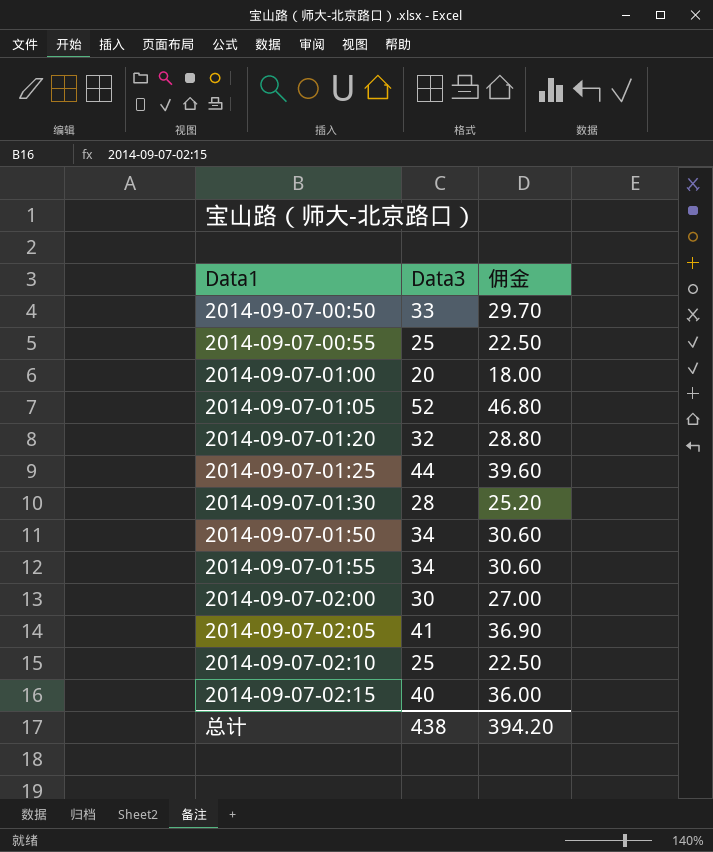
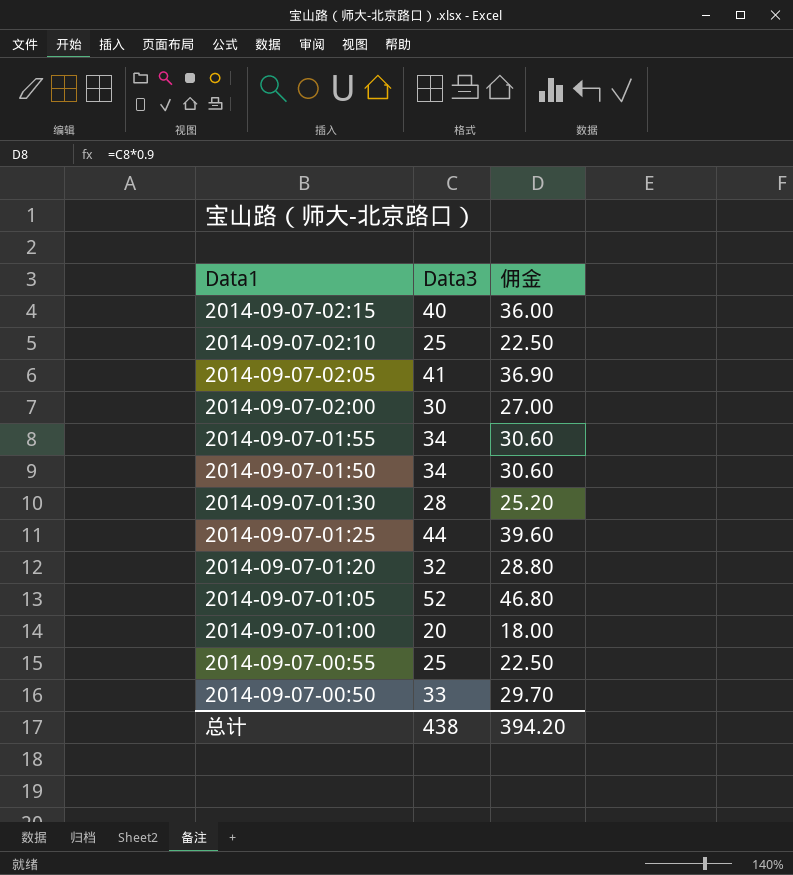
row order: Data1 ascending -> Data1 descending

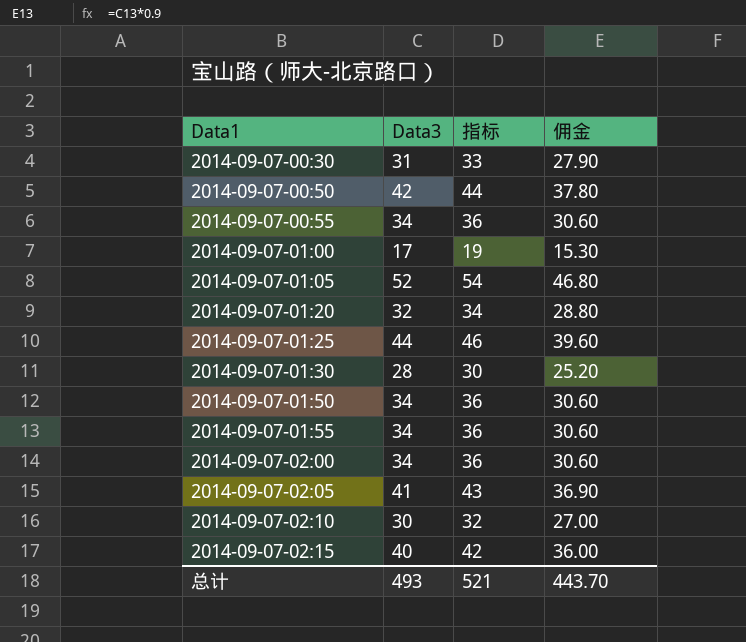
row order: Data1 descending -> Data1 ascending
column 指标 | formula: none -> [Data3] + 2
row 2014-09-07-00:30: none -> 31 | 33 | 27.90
2014-09-07-00:50 | Data3: 33 -> 42
2014-09-07-00:50 | 佣金: 29.70 -> 37.80
2014-09-07-00:55 | Data3: 25 -> 34
2014-09-07-00:55 | 佣金: 22.50 -> 30.60
2014-09-07-01:00 | Data3: 20 -> 17
2014-09-07-01:00 | 佣金: 18.00 -> 15.30
2014-09-07-02:00 | Data3: 30 -> 34
2014-09-07-02:00 | 佣金: 27.00 -> 30.60
2014-09-07-02:10 | Data3: 25 -> 30
2014-09-07-02:10 | 佣金: 22.50 -> 27.00
总计 | Data3: 438 -> 493
总计 | 佣金: 394.20 -> 443.70

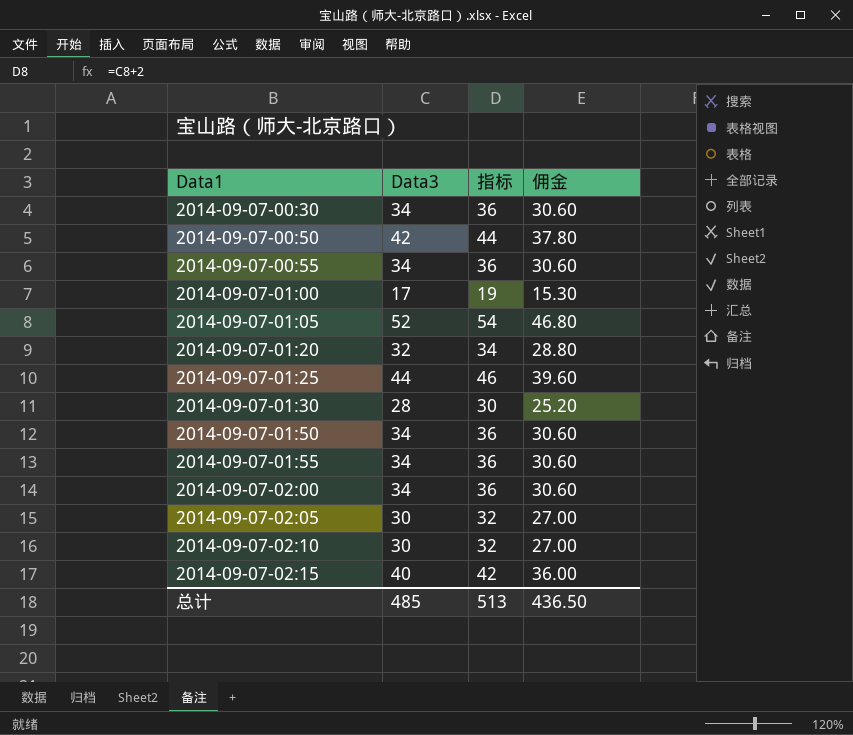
2014-09-07-00:30 | Data3: 31 -> 34
2014-09-07-00:30 | 指标: 33 -> 36
2014-09-07-00:30 | 佣金: 27.90 -> 30.60
2014-09-07-02:05 | Data3: 41 -> 30
2014-09-07-02:05 | 指标: 43 -> 32
2014-09-07-02:05 | 佣金: 36.90 -> 27.00
总计 | Data3: 493 -> 485
总计 | 指标: 521 -> 513
总计 | 佣金: 443.70 -> 436.50

